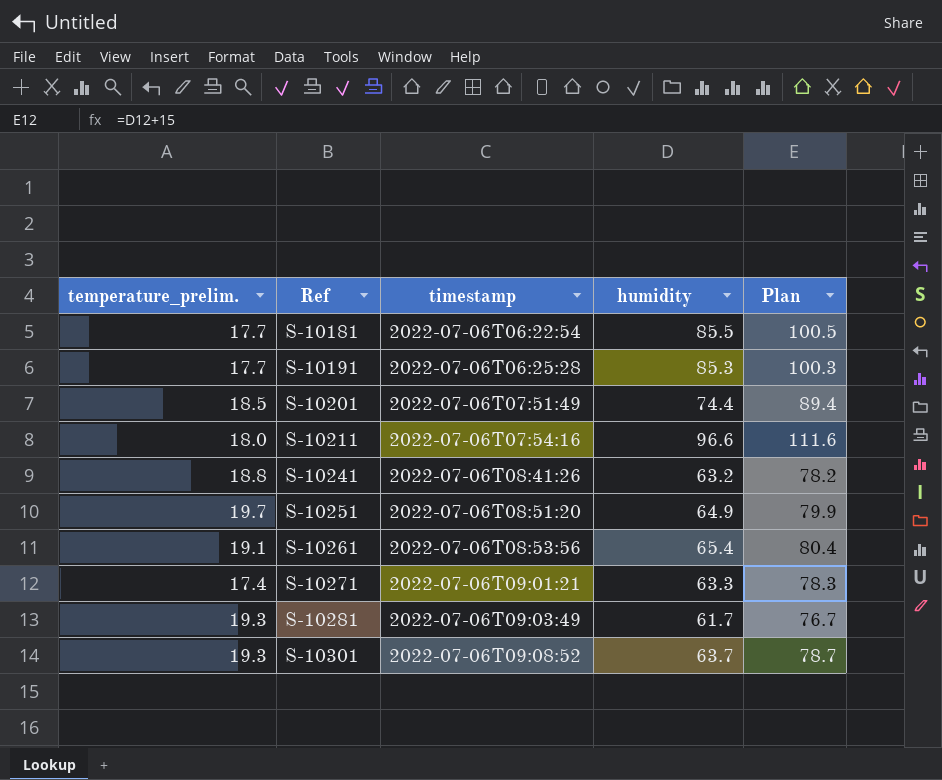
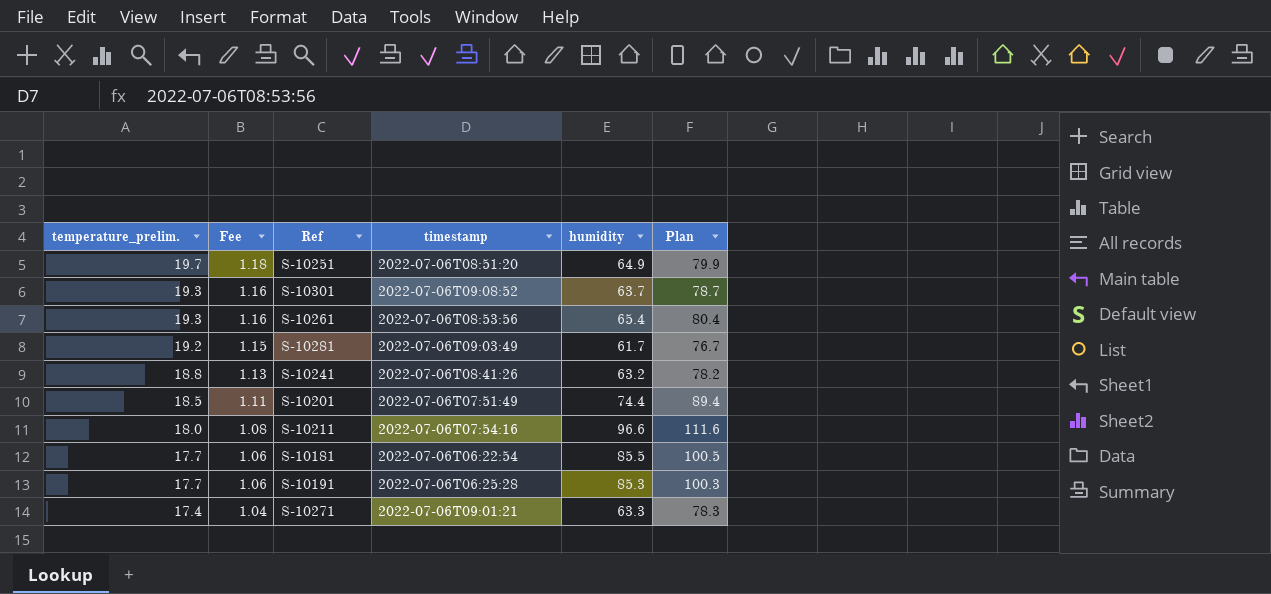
row order: Ref ascending -> temperature_prelim. descending
column Fee | formula: none -> [temperature_prelim.] * 0.06
S-10261 | temperature_prelim.: 19.1 -> 19.3
S-10281 | temperature_prelim.: 19.3 -> 19.2

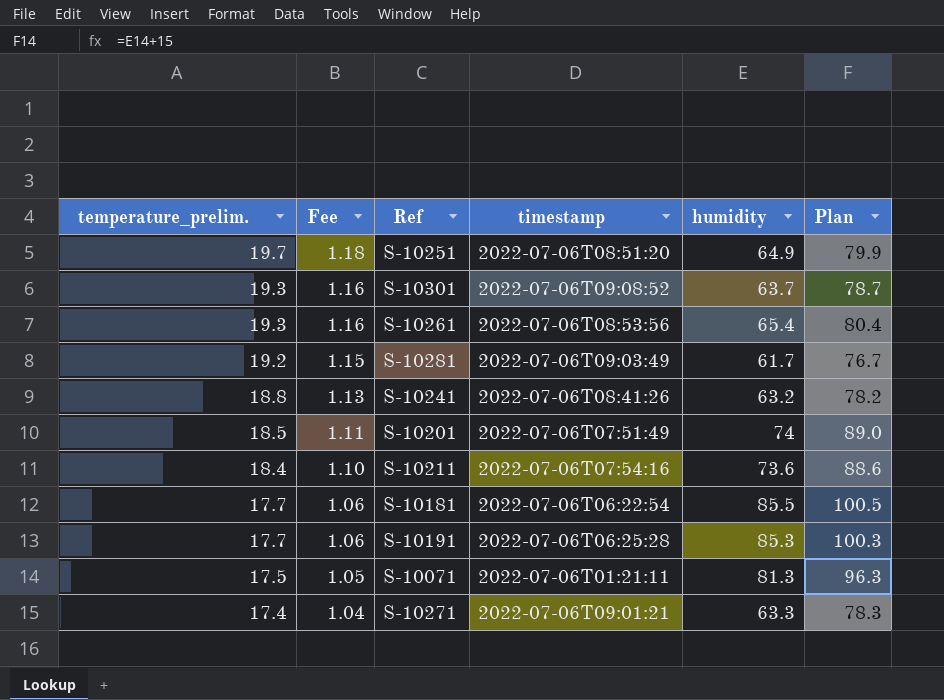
S-10201 | humidity: 74.4 -> 74
S-10201 | Plan: 89.4 -> 89.0
S-10211 | temperature_prelim.: 18.0 -> 18.4
S-10211 | Fee: 1.08 -> 1.10
S-10211 | humidity: 96.6 -> 73.6
S-10211 | Plan: 111.6 -> 88.6
row S-10071: none -> 17.5 | 1.05 | 2022-07-06T01:21:11 | 81.3 | 96.3

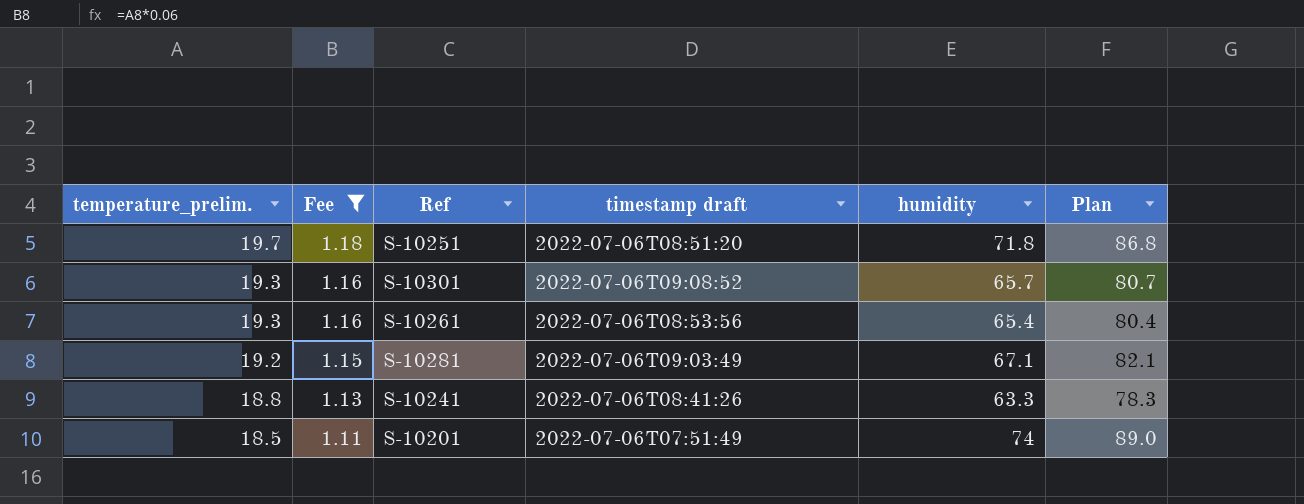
filter: none -> Fee >= 1.11
column name: timestamp -> timestamp draft
S-10251 | humidity: 64.9 -> 71.8
S-10251 | Plan: 79.9 -> 86.8
S-10301 | humidity: 63.7 -> 65.7
S-10301 | Plan: 78.7 -> 80.7
S-10281 | humidity: 61.7 -> 67.1
S-10281 | Plan: 76.7 -> 82.1
S-10241 | humidity: 63.2 -> 63.3
S-10241 | Plan: 78.2 -> 78.3

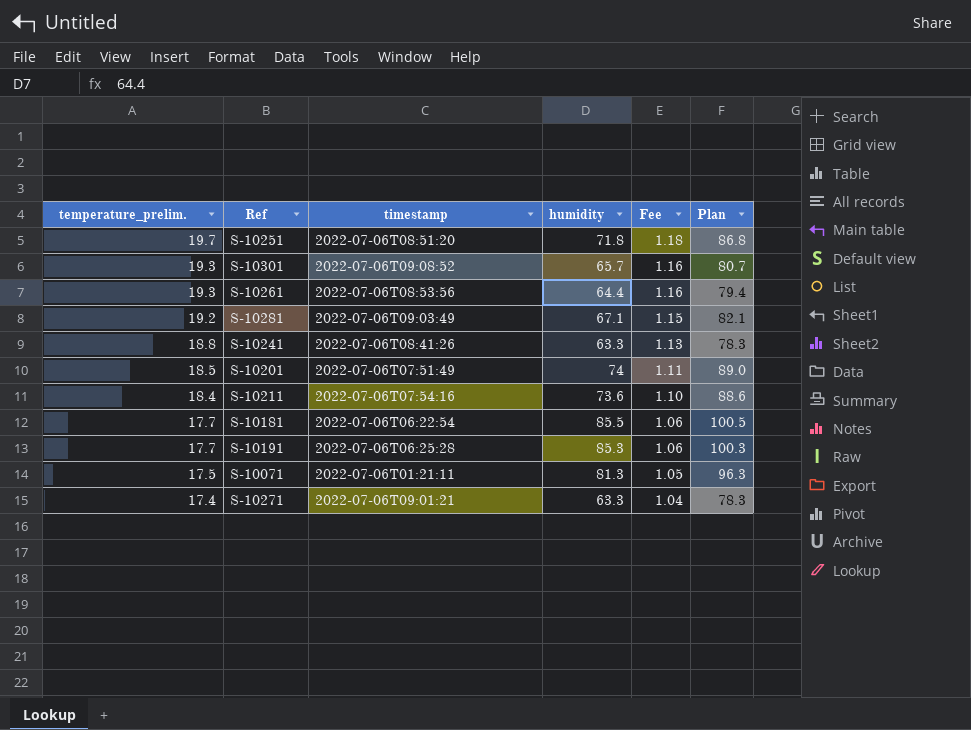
filter: Fee >= 1.11 -> none
column name: timestamp draft -> timestamp
column Fee | position: 2 -> 5
S-10261 | humidity: 65.4 -> 64.4
S-10261 | Plan: 80.4 -> 79.4

